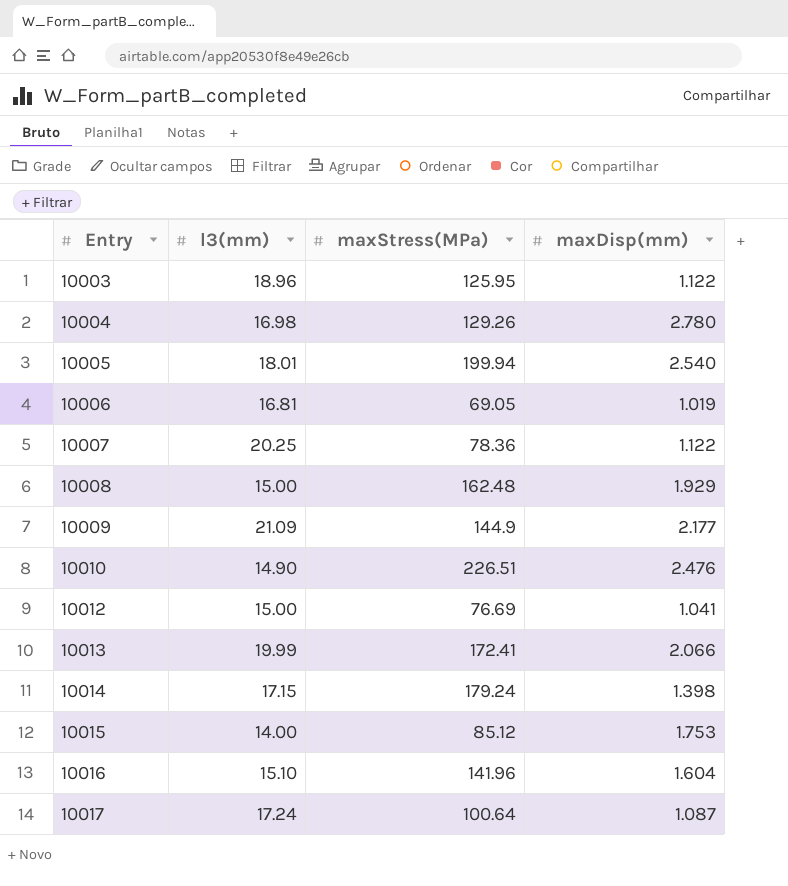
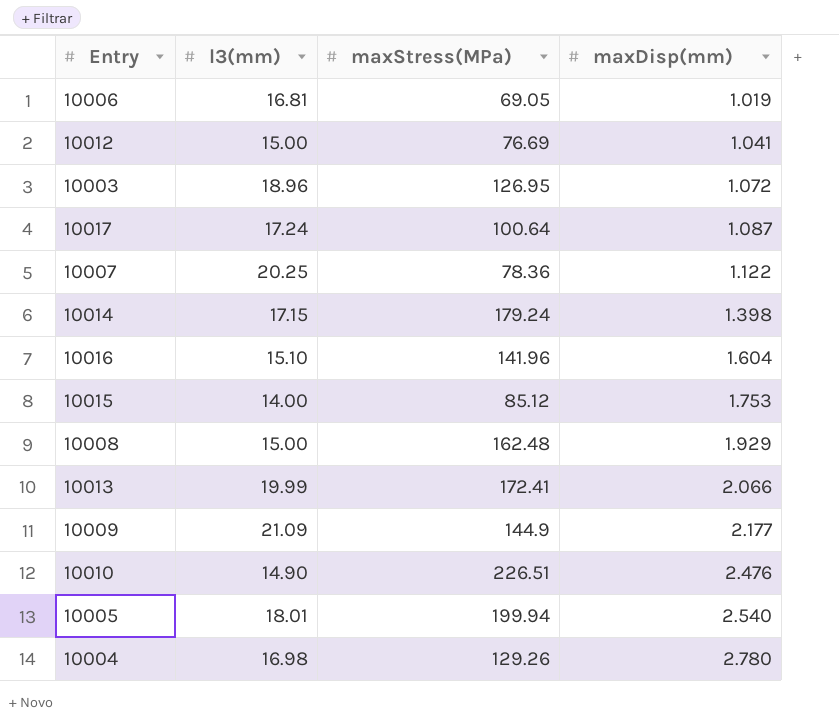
row order: Entry ascending -> maxDisp(mm) ascending
10003 | maxStress(MPa): 125.95 -> 126.95
10003 | maxDisp(mm): 1.122 -> 1.072

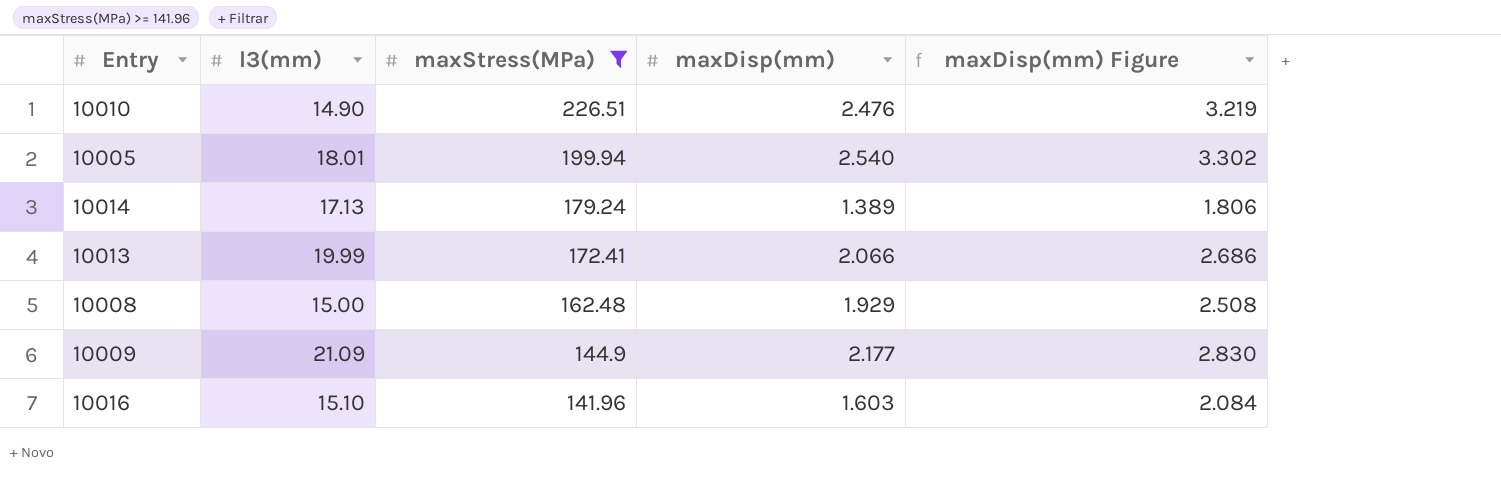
filter: none -> maxStress(MPa) >= 141.96
row order: maxDisp(mm) ascending -> maxStress(MPa) descending
column maxDisp(mm) Figure | formula: none -> [maxDisp(mm)] * 1.3
10014 | l3(mm): 17.15 -> 17.13
10014 | maxDisp(mm): 1.398 -> 1.389
10016 | maxDisp(mm): 1.604 -> 1.603

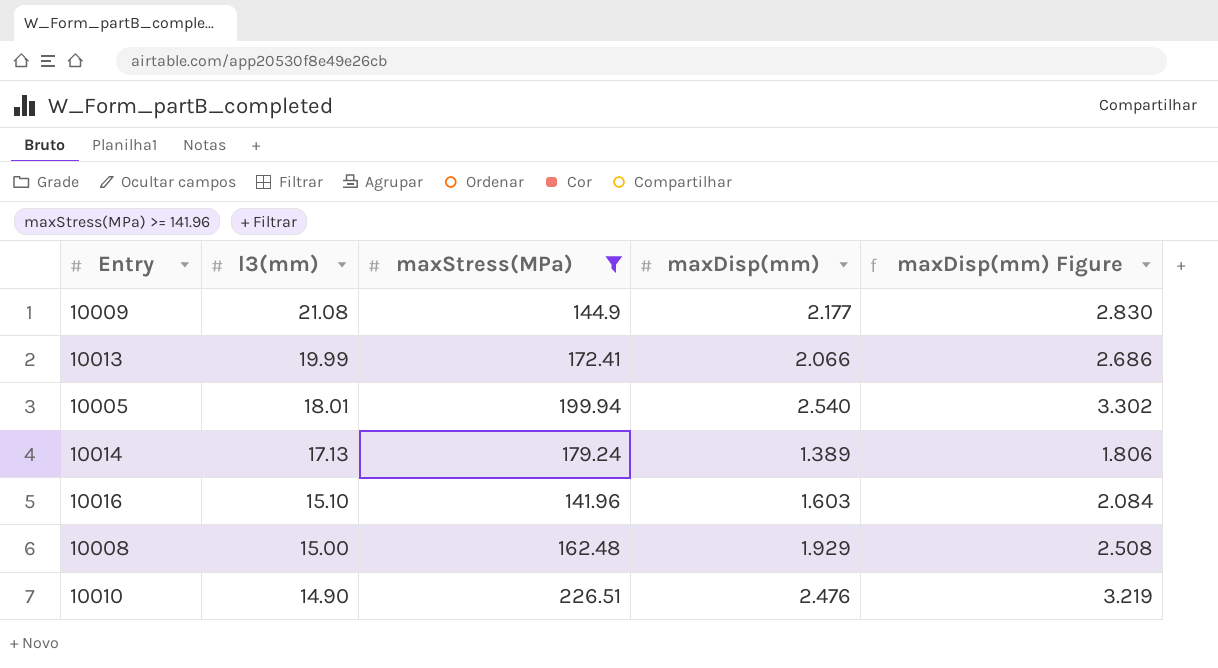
row order: maxStress(MPa) descending -> l3(mm) descending
10009 | l3(mm): 21.09 -> 21.08

